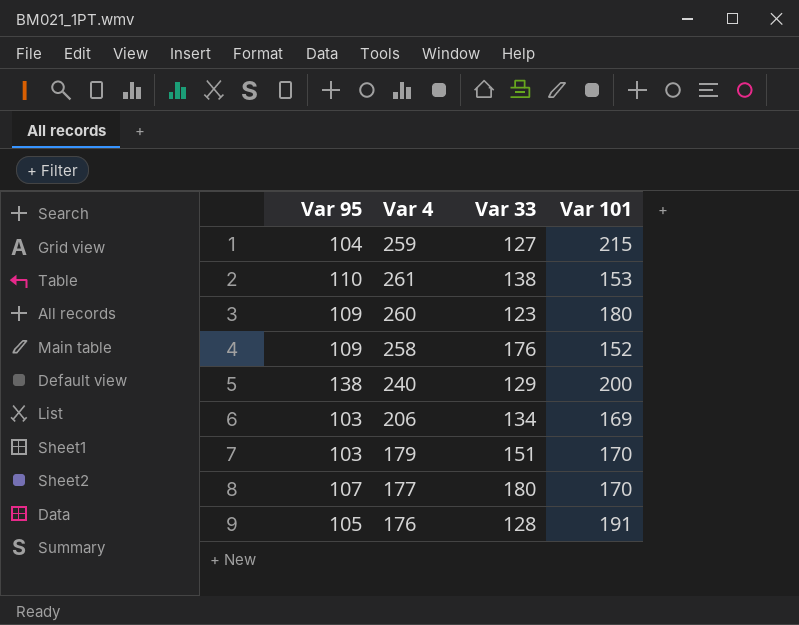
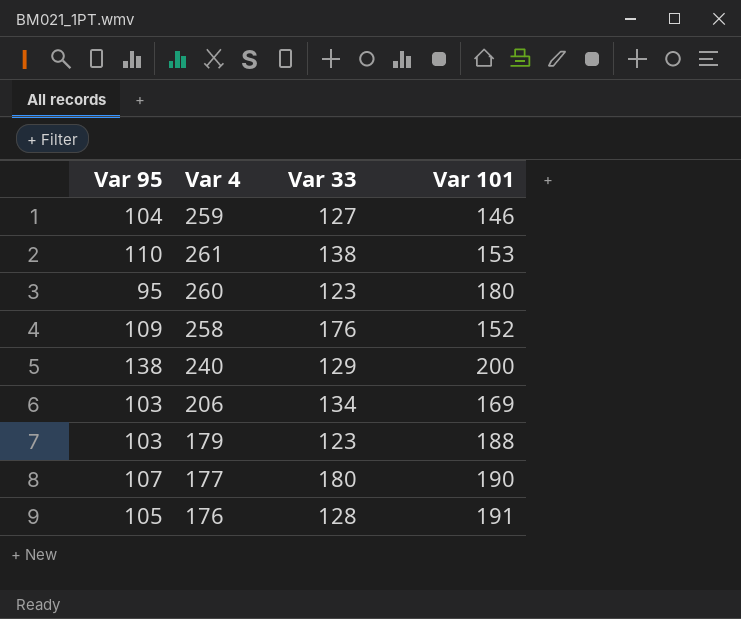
259 | Var 101: 215 -> 146
260 | Var 95: 109 -> 95
179 | Var 33: 151 -> 123
179 | Var 101: 170 -> 188
177 | Var 101: 170 -> 190

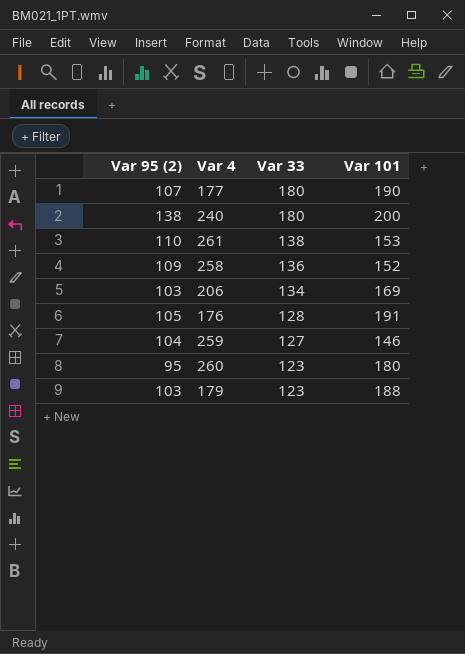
row order: none -> Var 33 descending
column name: Var 95 -> Var 95 (2)
240 | Var 33: 129 -> 180
258 | Var 33: 176 -> 136

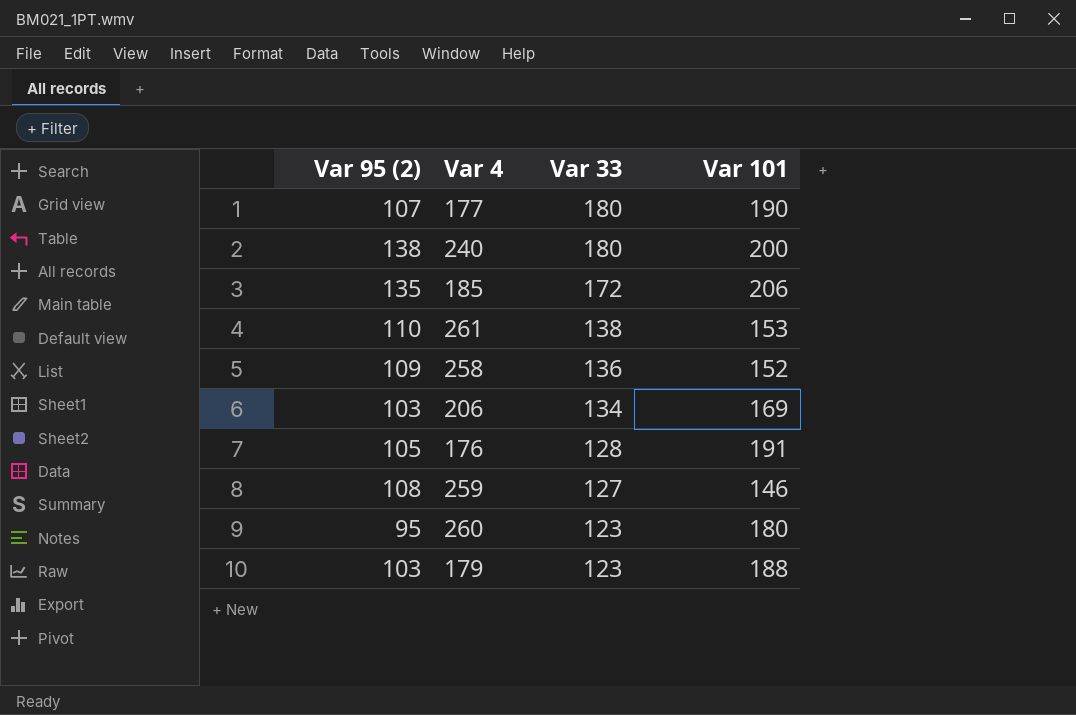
row 185: none -> 135 | 172 | 206
259 | Var 95 (2): 104 -> 108

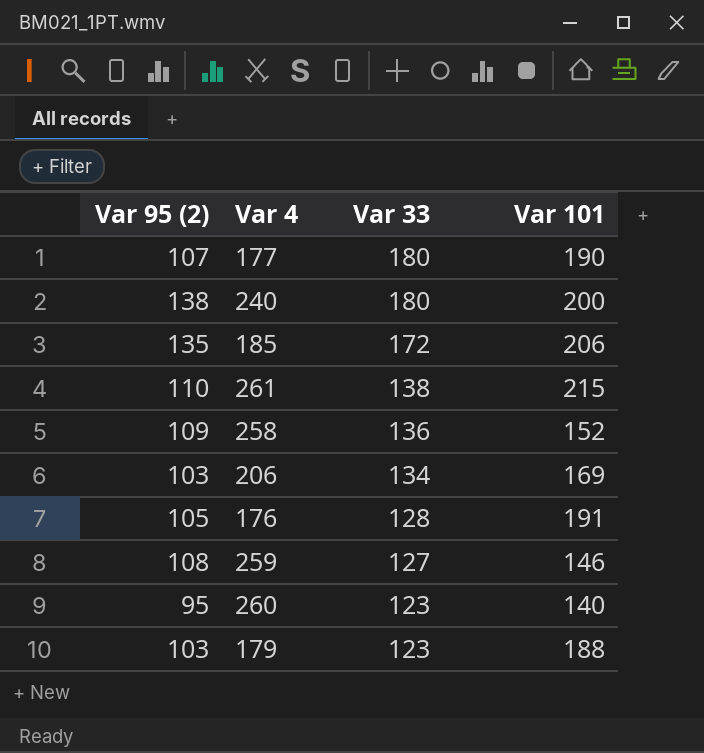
261 | Var 101: 153 -> 215
260 | Var 101: 180 -> 140

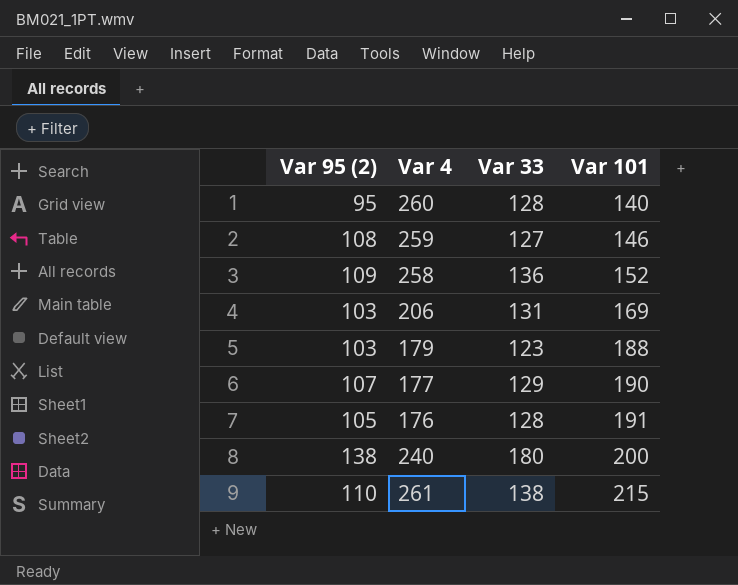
row order: Var 33 descending -> Var 101 ascending
row 185: 135 | 172 | 206 -> none
260 | Var 33: 123 -> 128
206 | Var 33: 134 -> 131
177 | Var 33: 180 -> 129

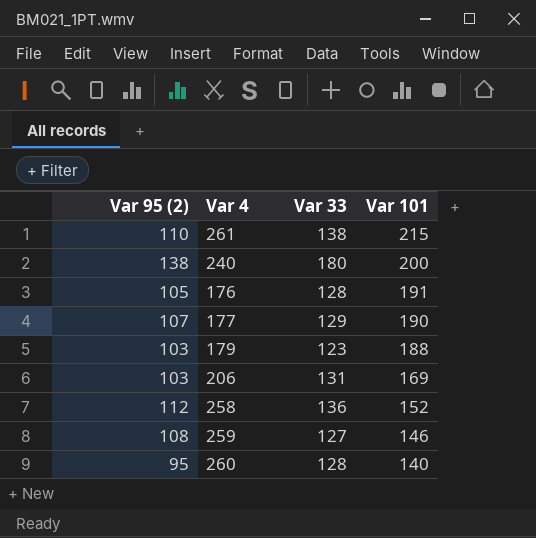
row order: Var 101 ascending -> Var 101 descending
258 | Var 95 (2): 109 -> 112

